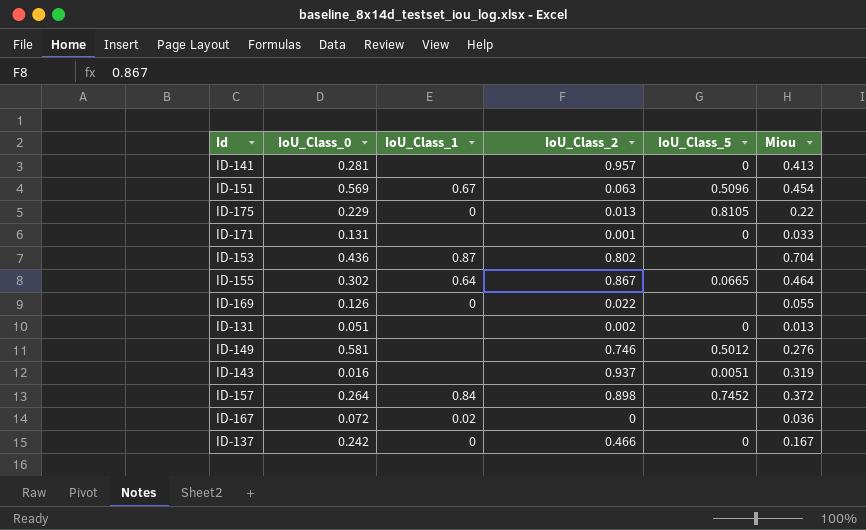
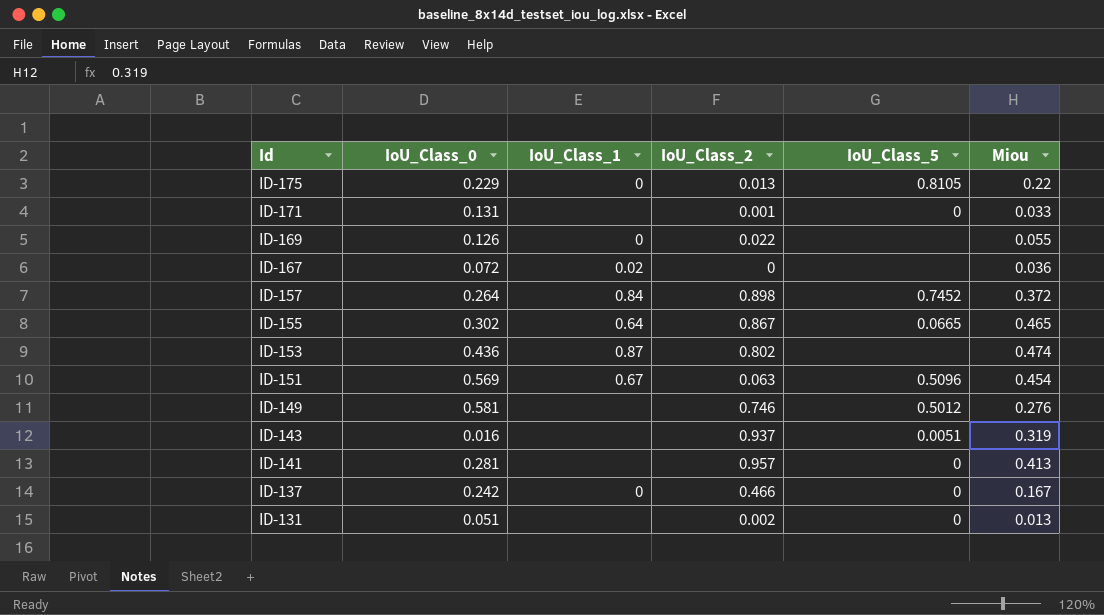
row order: none -> Id descending
ID-155 | Miou: 0.464 -> 0.465
ID-153 | Miou: 0.704 -> 0.474

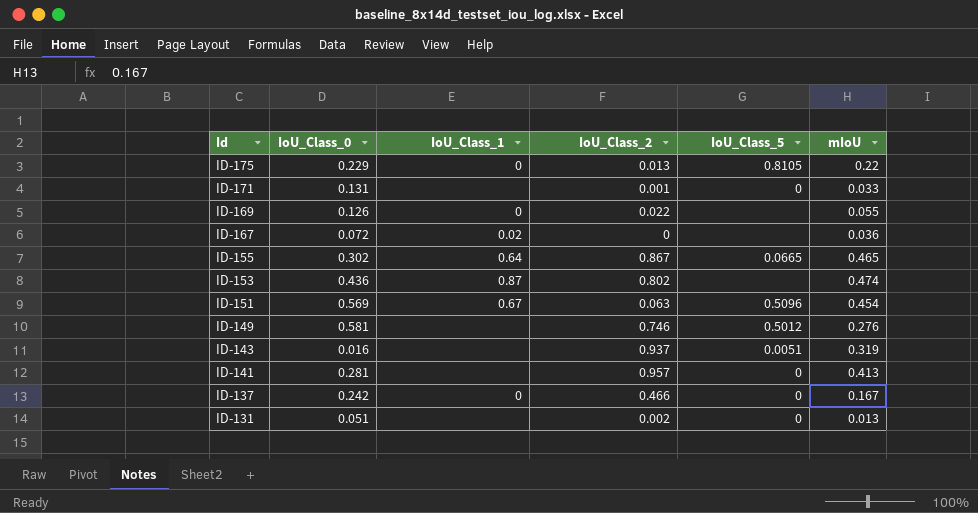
column name: Miou -> mIoU
row ID-157: 0.264 | 0.84 | 0.898 | 0.7452 | 0.372 -> none

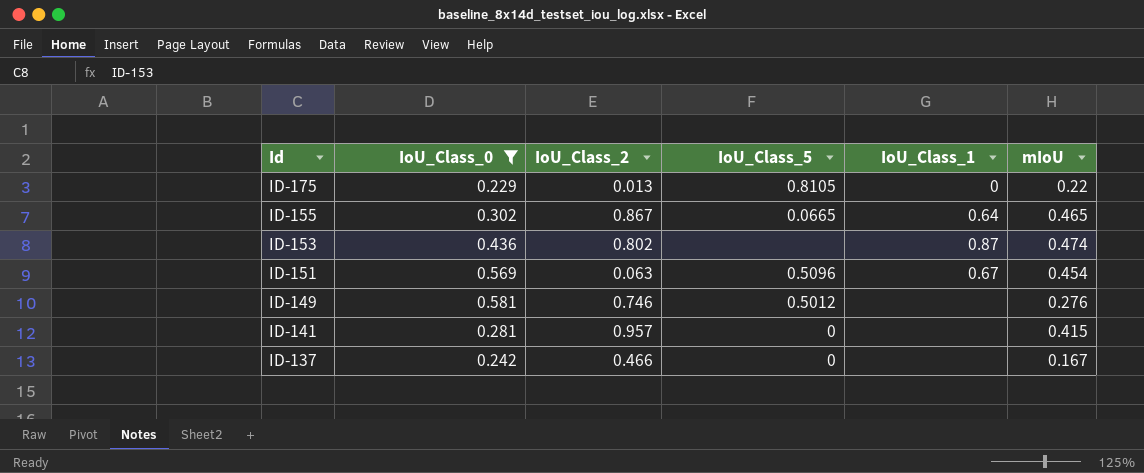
filter: none -> IoU_Class_0 >= 0.229
column IoU_Class_1 | position: 3 -> 5
ID-141 | mIoU: 0.413 -> 0.415
ID-137 | IoU_Class_1: 0 -> none

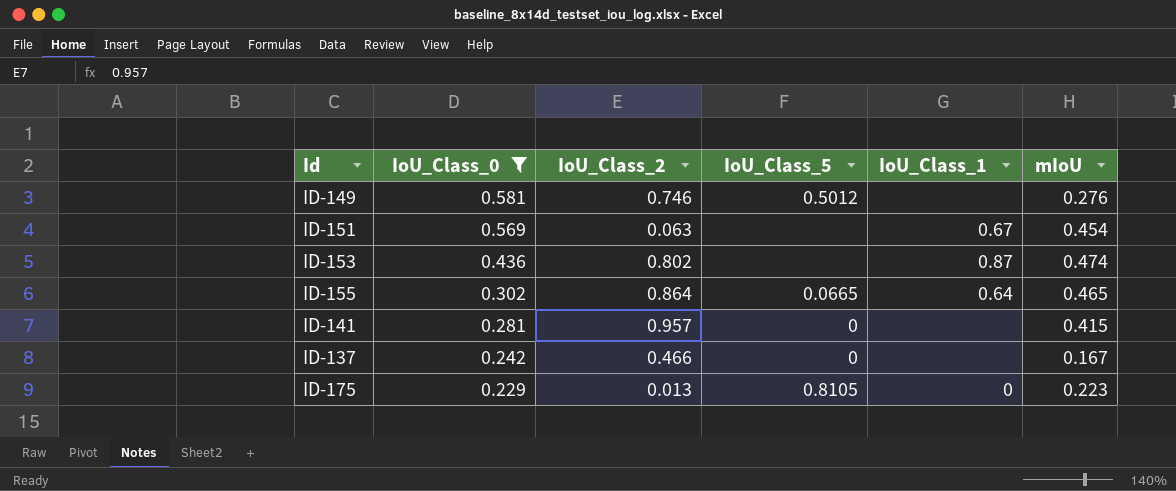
row order: Id descending -> IoU_Class_0 descending
ID-151 | IoU_Class_5: 0.5096 -> none
ID-155 | IoU_Class_2: 0.867 -> 0.864
ID-175 | mIoU: 0.22 -> 0.223

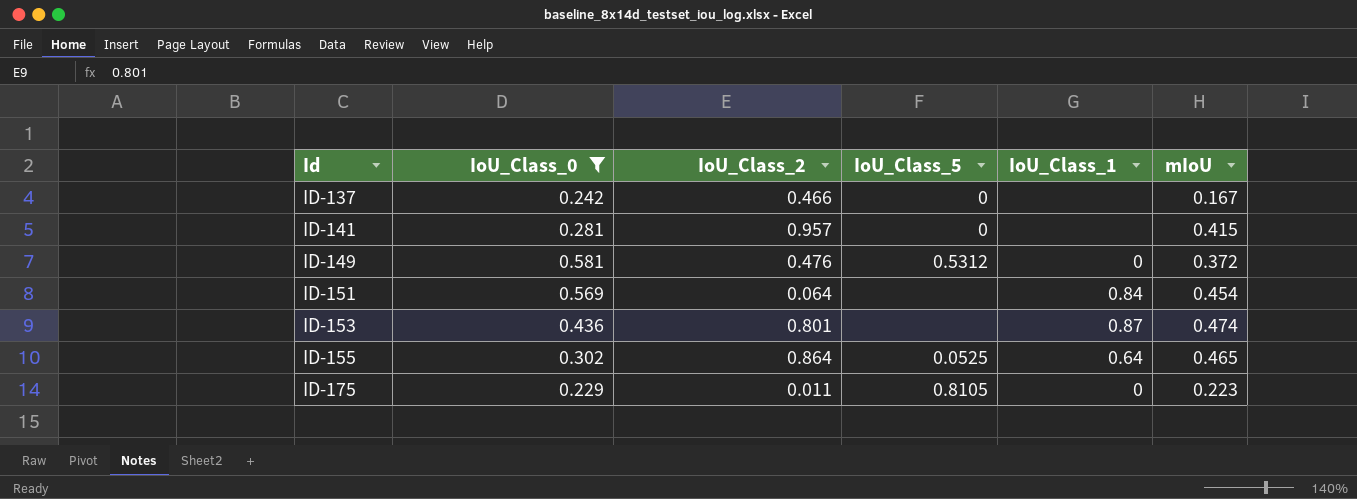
row order: IoU_Class_0 descending -> Id ascending
ID-149 | IoU_Class_2: 0.746 -> 0.476
ID-149 | IoU_Class_5: 0.5012 -> 0.5312
ID-149 | IoU_Class_1: none -> 0
ID-149 | mIoU: 0.276 -> 0.372
ID-151 | IoU_Class_2: 0.063 -> 0.064
ID-151 | IoU_Class_1: 0.67 -> 0.84
ID-153 | IoU_Class_2: 0.802 -> 0.801
ID-155 | IoU_Class_5: 0.0665 -> 0.0525
ID-175 | IoU_Class_2: 0.013 -> 0.011

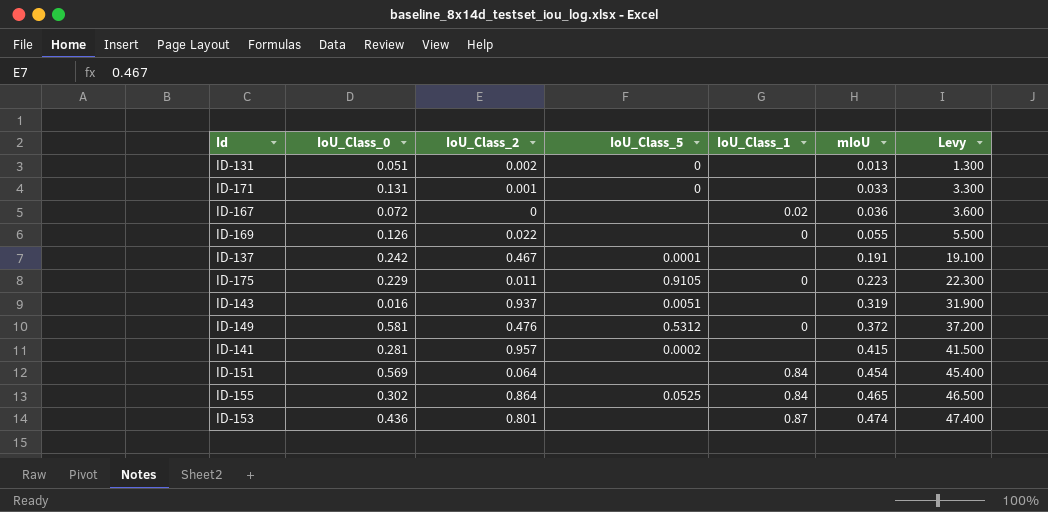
filter: IoU_Class_0 >= 0.229 -> none
row order: Id ascending -> mIoU ascending
column Levy | formula: none -> [mIoU] * 100
ID-137 | IoU_Class_2: 0.466 -> 0.467
ID-137 | IoU_Class_5: 0 -> 0.0001
ID-137 | mIoU: 0.167 -> 0.191
ID-175 | IoU_Class_5: 0.8105 -> 0.9105
ID-141 | IoU_Class_5: 0 -> 0.0002
ID-155 | IoU_Class_1: 0.64 -> 0.84

